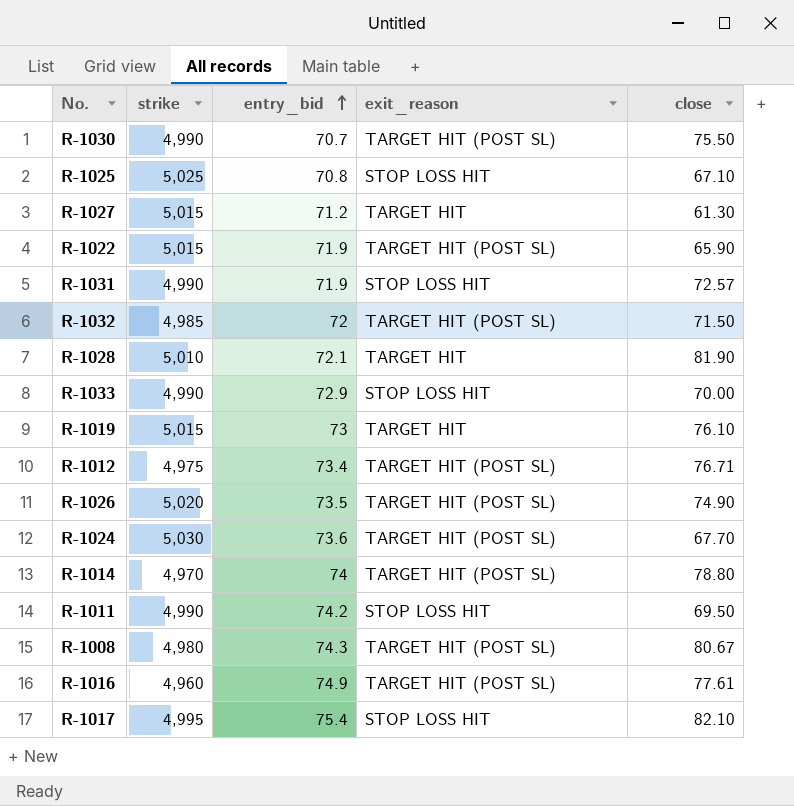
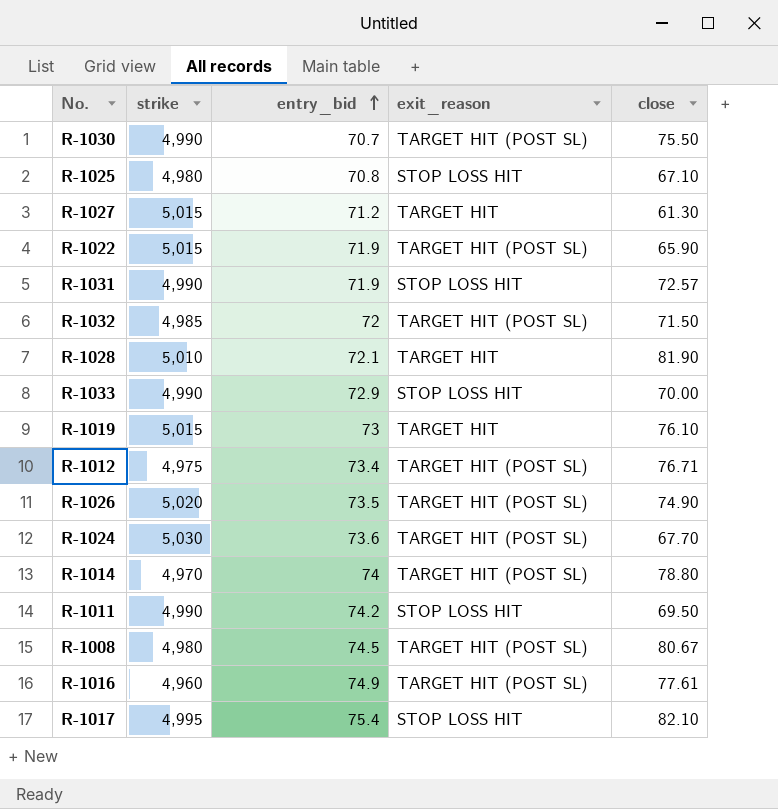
R-1025 | strike: 5,025 -> 4,980
R-1008 | entry_bid: 74.3 -> 74.5

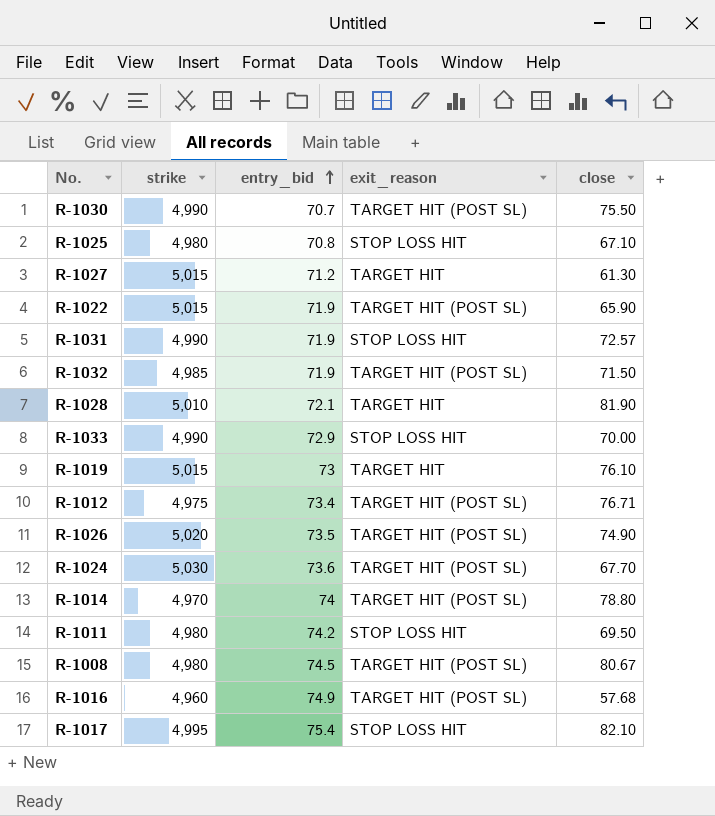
R-1032 | entry_bid: 72 -> 71.9
R-1011 | strike: 4,990 -> 4,980
R-1016 | close: 77.61 -> 57.68

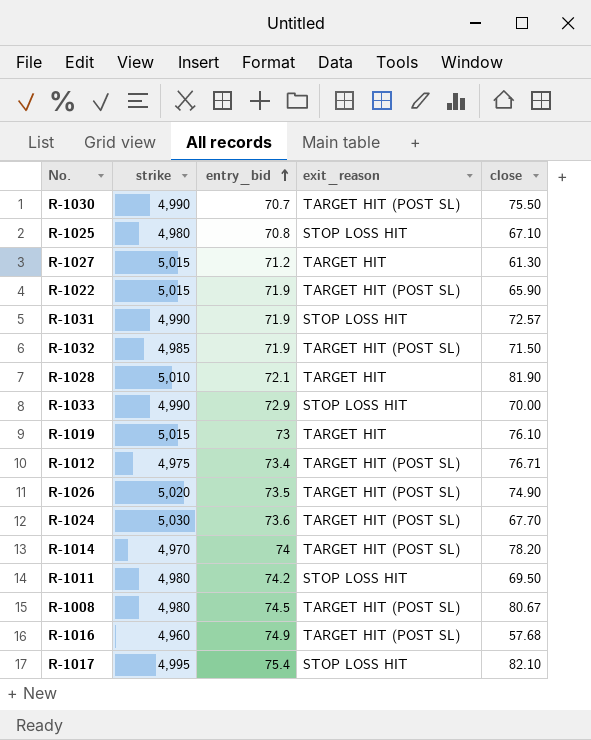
R-1014 | close: 78.80 -> 78.20

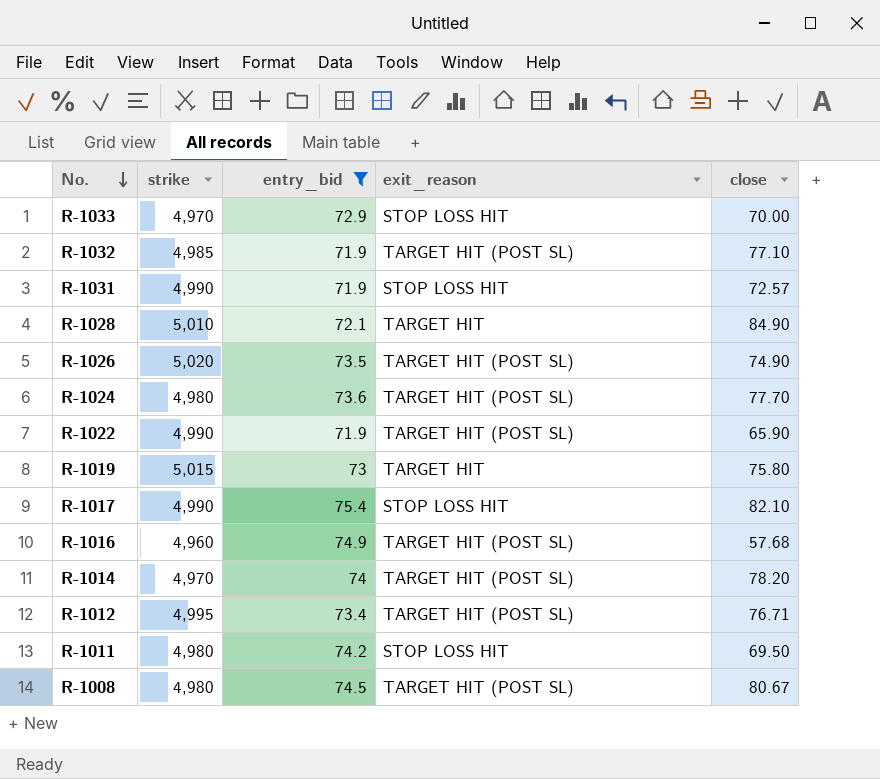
filter: none -> entry_bid >= 71.9
row order: entry_bid ascending -> No. descending
R-1033 | strike: 4,990 -> 4,970
R-1032 | close: 71.50 -> 77.10
R-1028 | close: 81.90 -> 84.90
R-1024 | strike: 5,030 -> 4,980
R-1024 | close: 67.70 -> 77.70
R-1022 | strike: 5,015 -> 4,990
R-1019 | close: 76.10 -> 75.80
R-1017 | strike: 4,995 -> 4,990
R-1012 | strike: 4,975 -> 4,995

